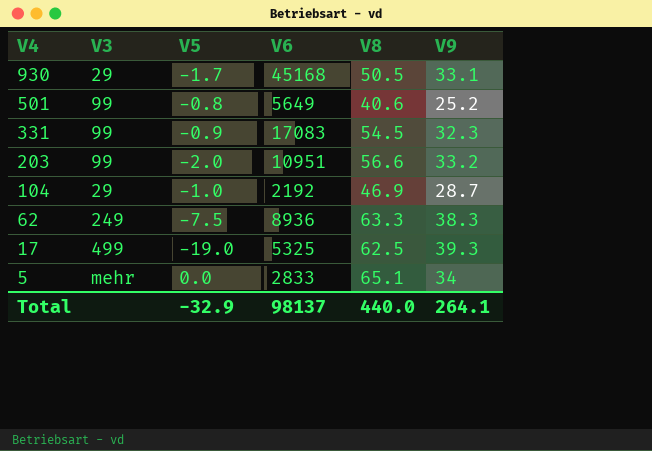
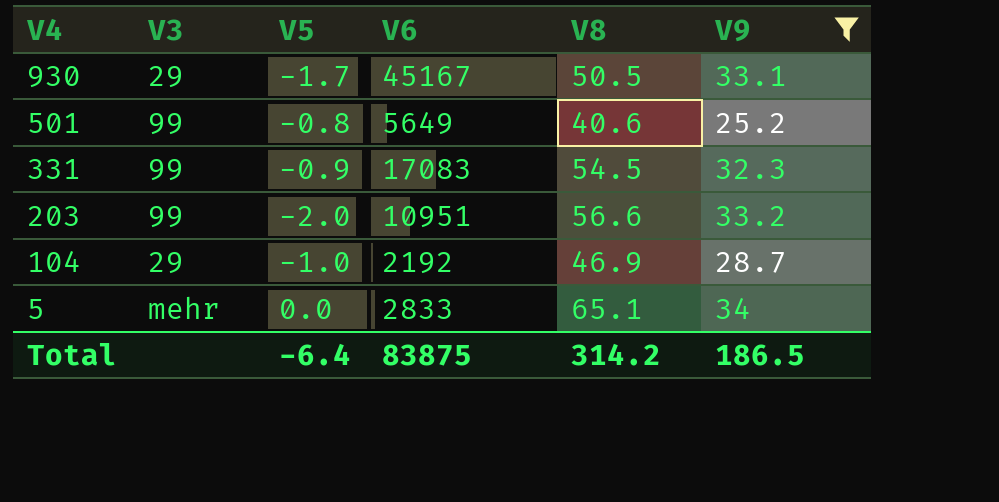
filter: none -> V9 <= 34
930 | V6: 45168 -> 45167
Total | V5: -32.9 -> -6.4
Total | V6: 98137 -> 83875
Total | V8: 440.0 -> 314.2
Total | V9: 264.1 -> 186.5

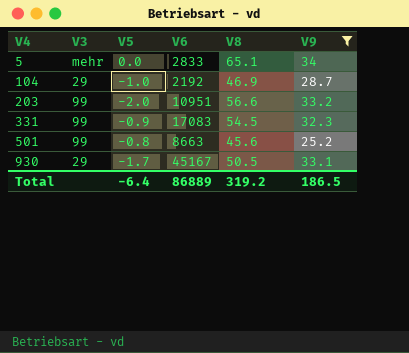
row order: V4 descending -> V4 ascending
501 | V6: 5649 -> 8663
501 | V8: 40.6 -> 45.6
Total | V6: 83875 -> 86889
Total | V8: 314.2 -> 319.2

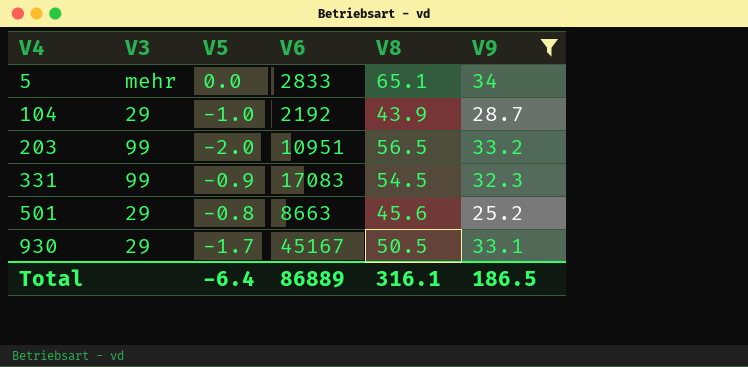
104 | V8: 46.9 -> 43.9
203 | V8: 56.6 -> 56.5
501 | V3: 99 -> 29
Total | V8: 319.2 -> 316.1

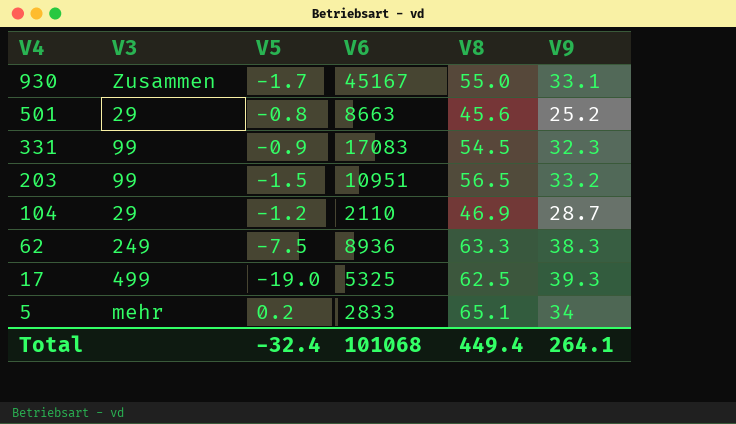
filter: V9 <= 34 -> none
row order: V4 ascending -> V4 descending
930 | V3: 29 -> Zusammen
930 | V8: 50.5 -> 55.0
203 | V5: -2.0 -> -1.5
104 | V5: -1.0 -> -1.2
104 | V6: 2192 -> 2110
104 | V8: 43.9 -> 46.9
5 | V5: 0.0 -> 0.2
Total | V5: -6.4 -> -32.4
Total | V6: 86889 -> 101068
Total | V8: 316.1 -> 449.4
Total | V9: 186.5 -> 264.1

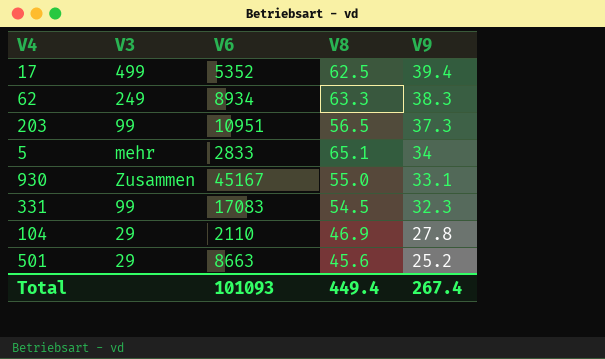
row order: V4 descending -> V9 descending
column V5 | position: 3 -> none
17 | V6: 5325 -> 5352
17 | V9: 39.3 -> 39.4
62 | V6: 8936 -> 8934
203 | V9: 33.2 -> 37.3
104 | V9: 28.7 -> 27.8
Total | V6: 101068 -> 101093
Total | V9: 264.1 -> 267.4

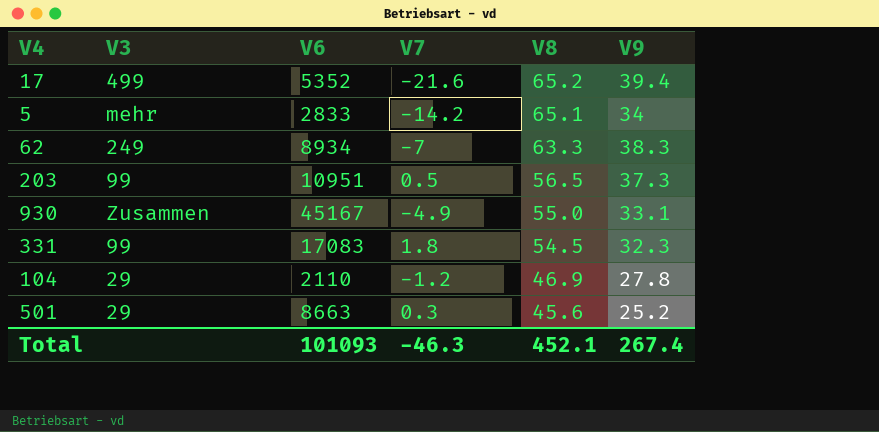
row order: V9 descending -> V8 descending
column V7 | position: none -> 4
17 | V8: 62.5 -> 65.2
Total | V8: 449.4 -> 452.1

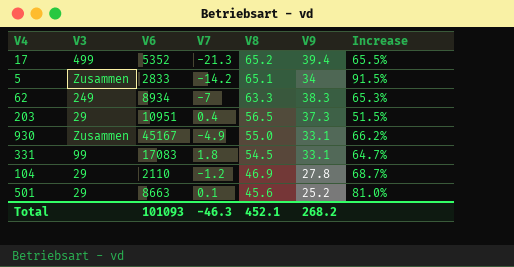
column Increase | formula: none -> ([V8] - [V9]) / [V9]
17 | V7: -21.6 -> -21.3
5 | V3: mehr -> Zusammen
203 | V3: 99 -> 29
203 | V7: 0.5 -> 0.4
331 | V9: 32.3 -> 33.1
501 | V7: 0.3 -> 0.1
Total | V9: 267.4 -> 268.2

